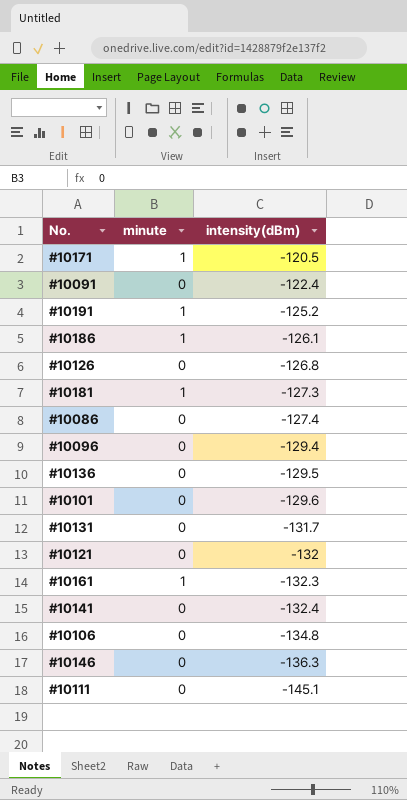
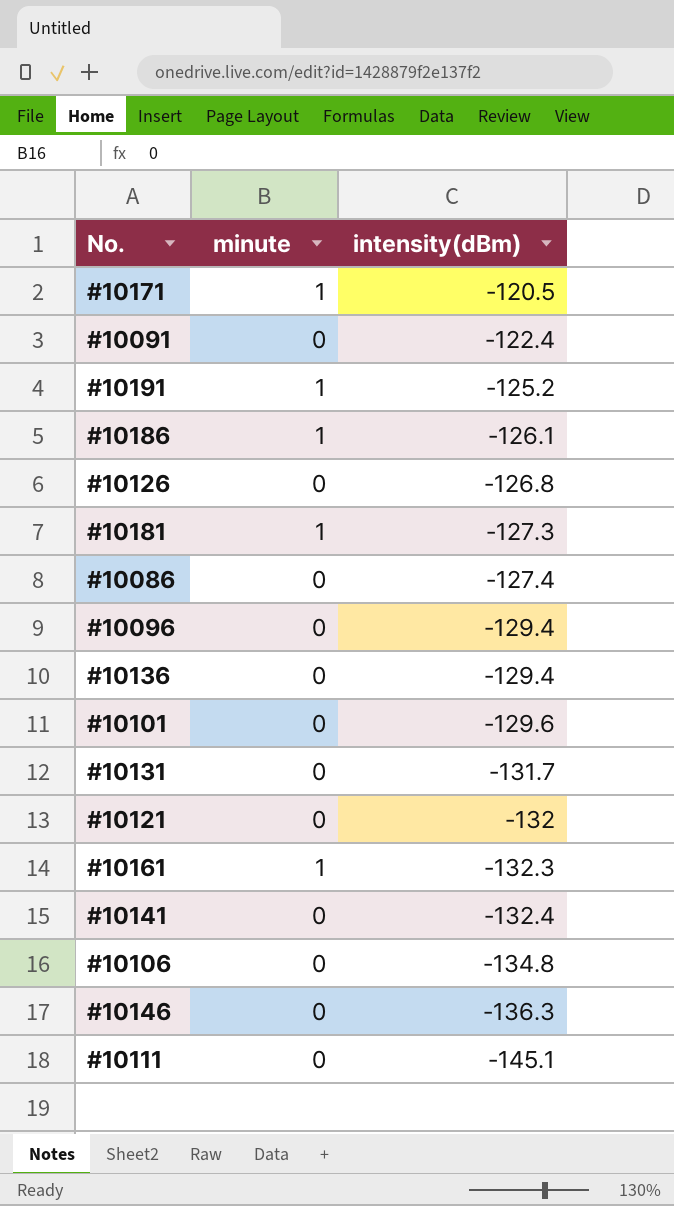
#10136 | intensity(dBm): -129.5 -> -129.4

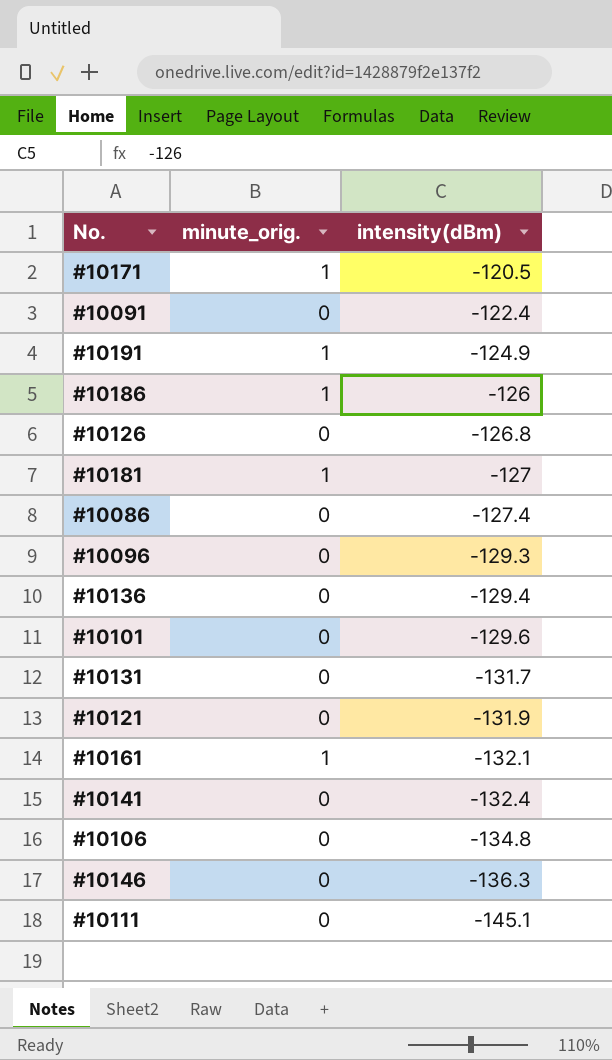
column name: minute -> minute_orig.
#10191 | intensity(dBm): -125.2 -> -124.9
#10186 | intensity(dBm): -126.1 -> -126
#10181 | intensity(dBm): -127.3 -> -127
#10096 | intensity(dBm): -129.4 -> -129.3
#10121 | intensity(dBm): -132 -> -131.9
#10161 | intensity(dBm): -132.3 -> -132.1

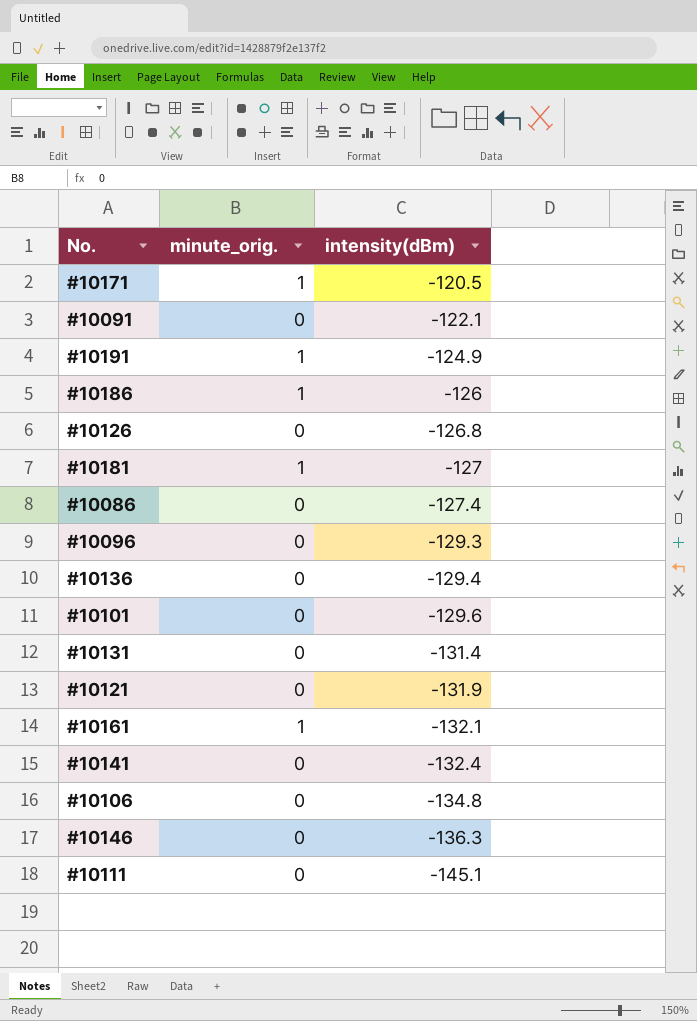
#10091 | intensity(dBm): -122.4 -> -122.1
#10131 | intensity(dBm): -131.7 -> -131.4

